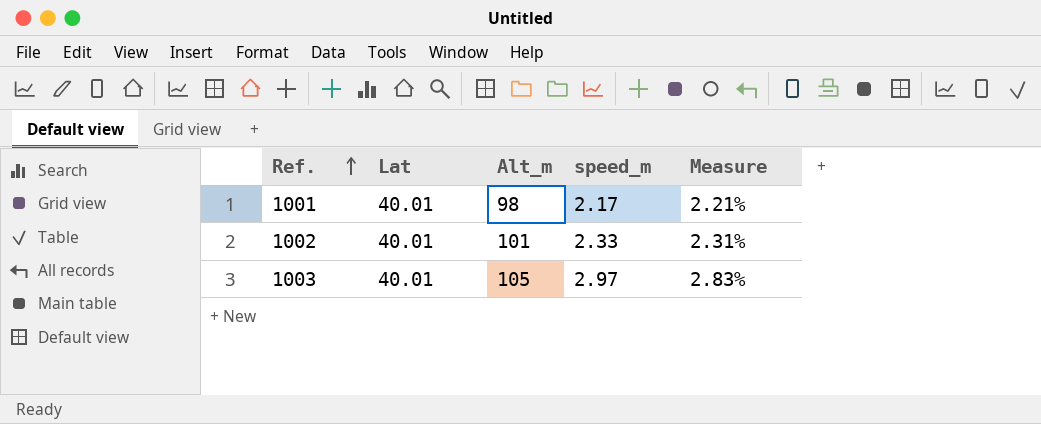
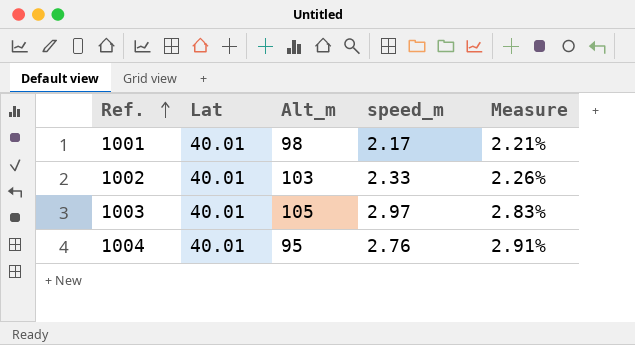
1002 | Alt_m: 101 -> 103
1002 | Measure: 2.31% -> 2.26%
row 1004: none -> 40.01 | 95 | 2.76 | 2.91%

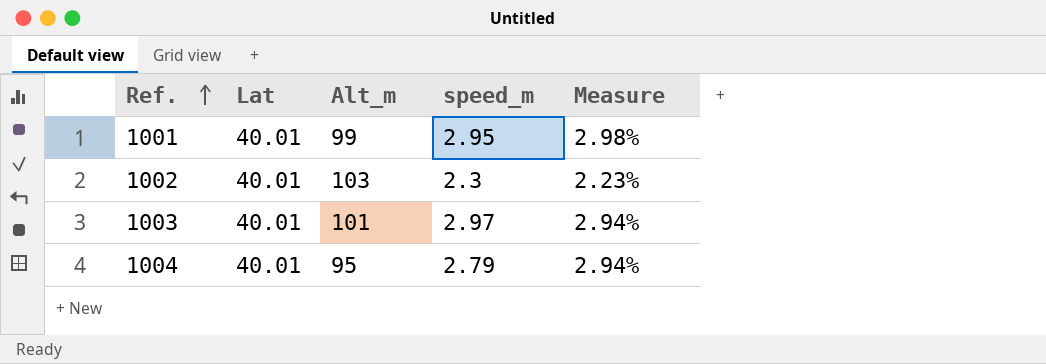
1001 | Alt_m: 98 -> 99
1001 | speed_m: 2.17 -> 2.95
1001 | Measure: 2.21% -> 2.98%
1002 | speed_m: 2.33 -> 2.3
1002 | Measure: 2.26% -> 2.23%
1003 | Alt_m: 105 -> 101
1003 | Measure: 2.83% -> 2.94%
1004 | speed_m: 2.76 -> 2.79
1004 | Measure: 2.91% -> 2.94%

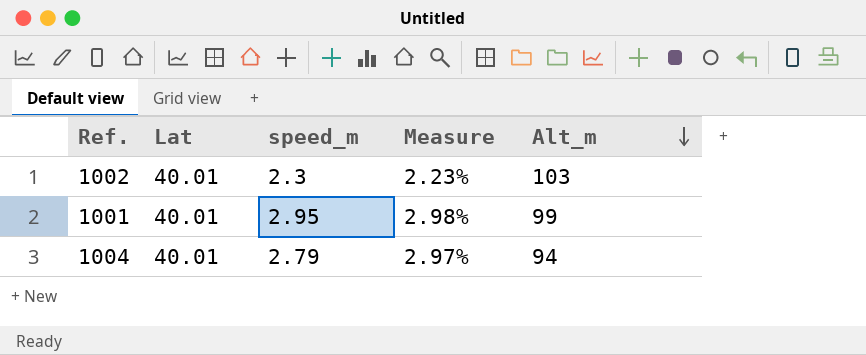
row order: Ref. ascending -> Alt_m descending
column Alt_m | position: 3 -> 5
row 1003: 40.01 | 101 | 2.97 | 2.94% -> none
1004 | Measure: 2.94% -> 2.97%
1004 | Alt_m: 95 -> 94

